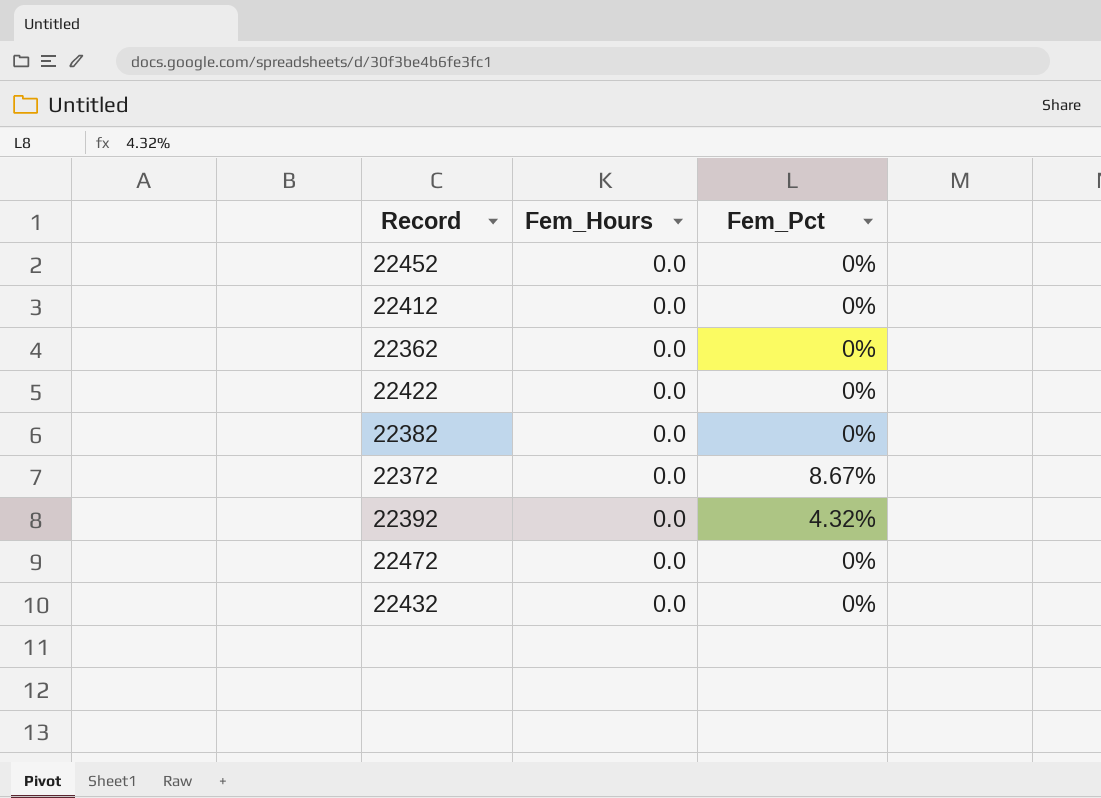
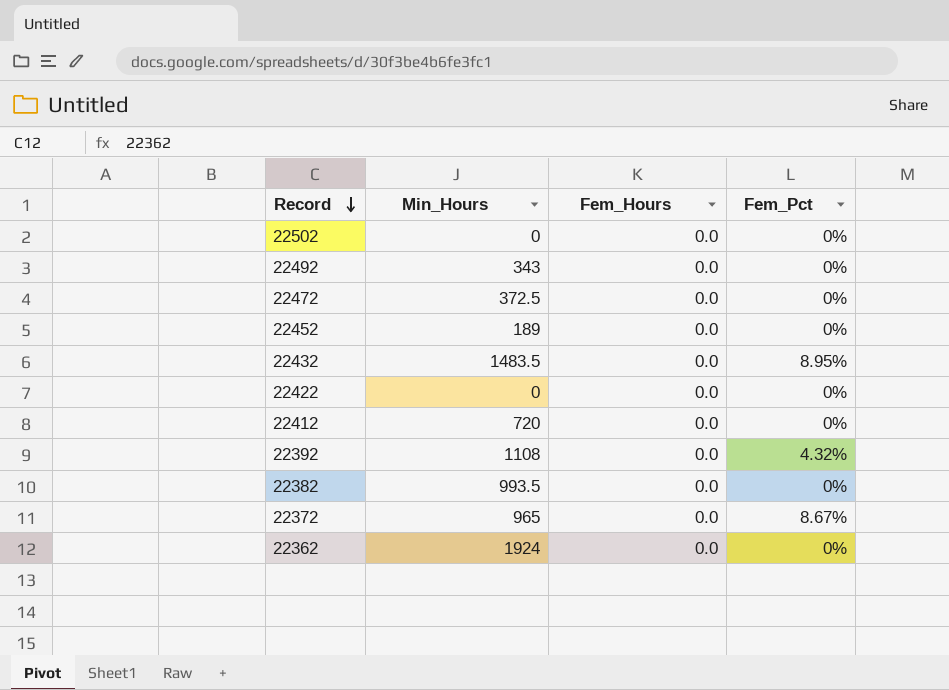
row order: none -> Record descending
column Min_Hours | position: none -> 2
row 22502: none -> 0 | 0.0 | 0%
row 22492: none -> 343 | 0.0 | 0%
22432 | Fem_Pct: 0% -> 8.95%

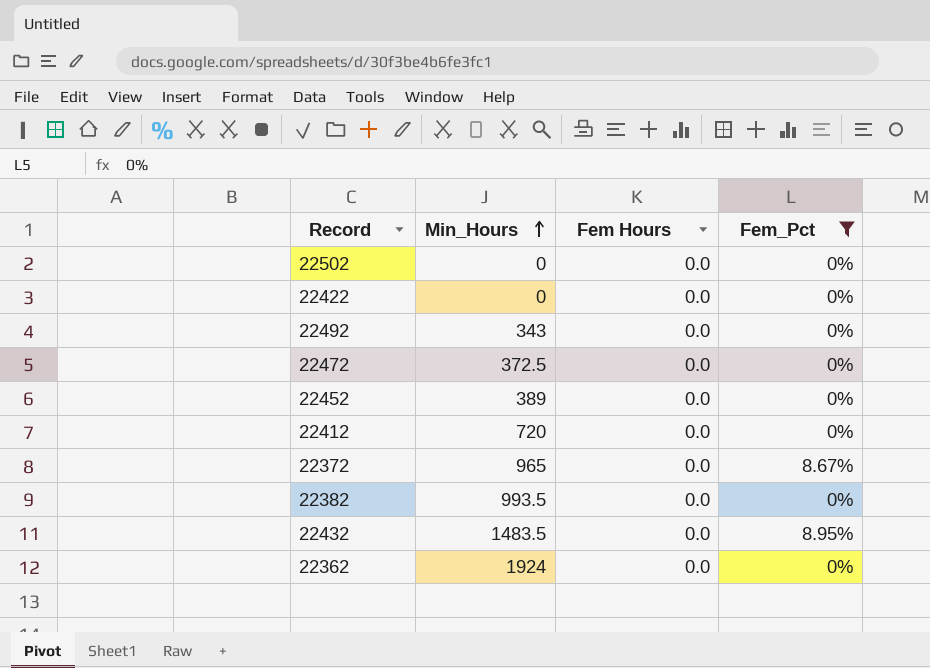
filter: none -> Fem_Pct != 4.32%
row order: Record descending -> Min_Hours ascending
column name: Fem_Hours -> Fem Hours
22452 | Min_Hours: 189 -> 389

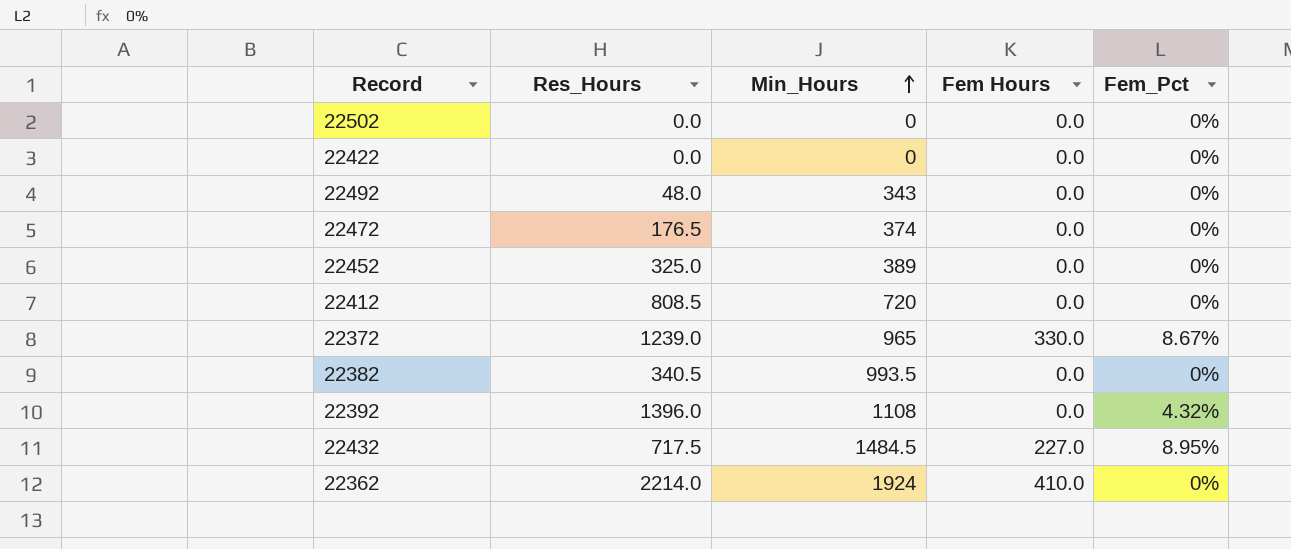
filter: Fem_Pct != 4.32% -> none
column Res_Hours | position: none -> 2
22472 | Min_Hours: 372.5 -> 374
22372 | Fem Hours: 0.0 -> 330.0
22432 | Min_Hours: 1483.5 -> 1484.5
22432 | Fem Hours: 0.0 -> 227.0
22362 | Fem Hours: 0.0 -> 410.0

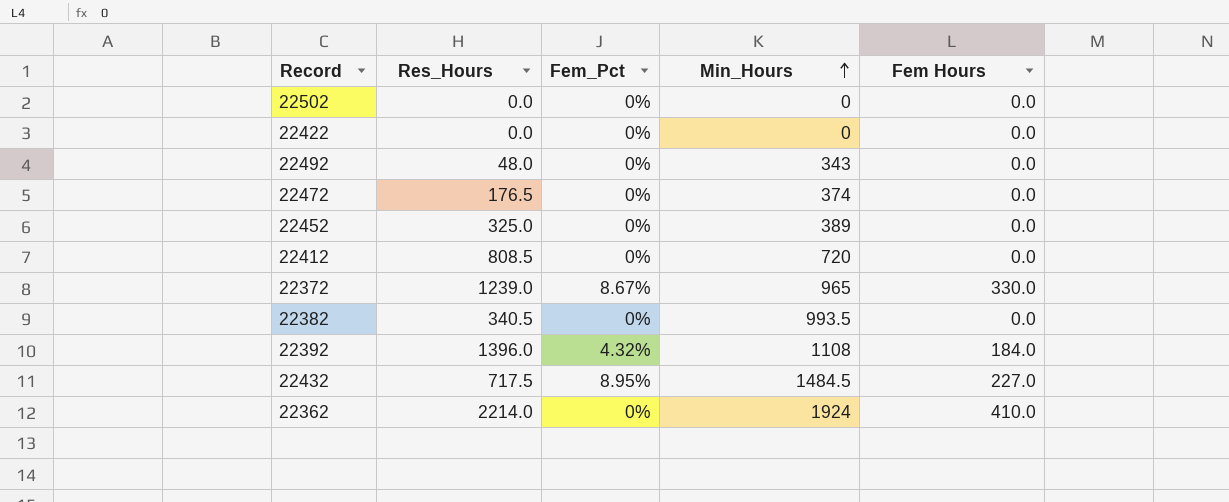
column Fem_Pct | position: 5 -> 3
22392 | Fem Hours: 0.0 -> 184.0

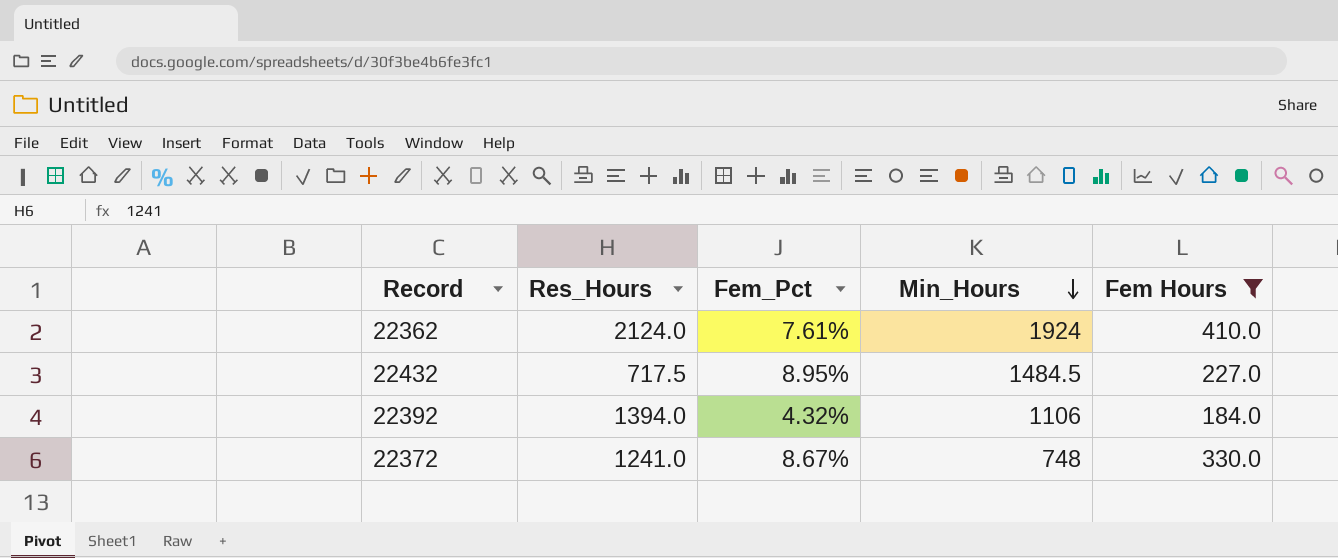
filter: none -> Fem Hours != 0.0
row order: Min_Hours ascending -> Min_Hours descending
22362 | Res_Hours: 2214.0 -> 2124.0
22362 | Fem_Pct: 0% -> 7.61%
22392 | Res_Hours: 1396.0 -> 1394.0
22392 | Min_Hours: 1108 -> 1106
22372 | Res_Hours: 1239.0 -> 1241.0
22372 | Min_Hours: 965 -> 748

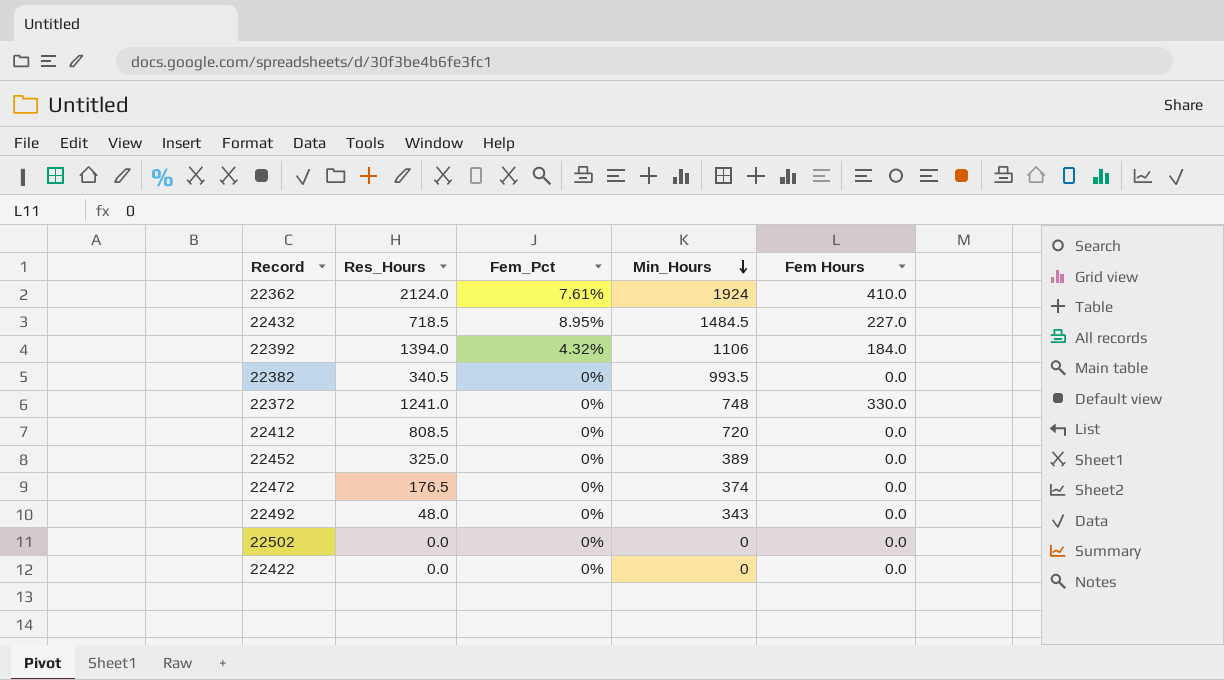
filter: Fem Hours != 0.0 -> none
22432 | Res_Hours: 717.5 -> 718.5
22372 | Fem_Pct: 8.67% -> 0%

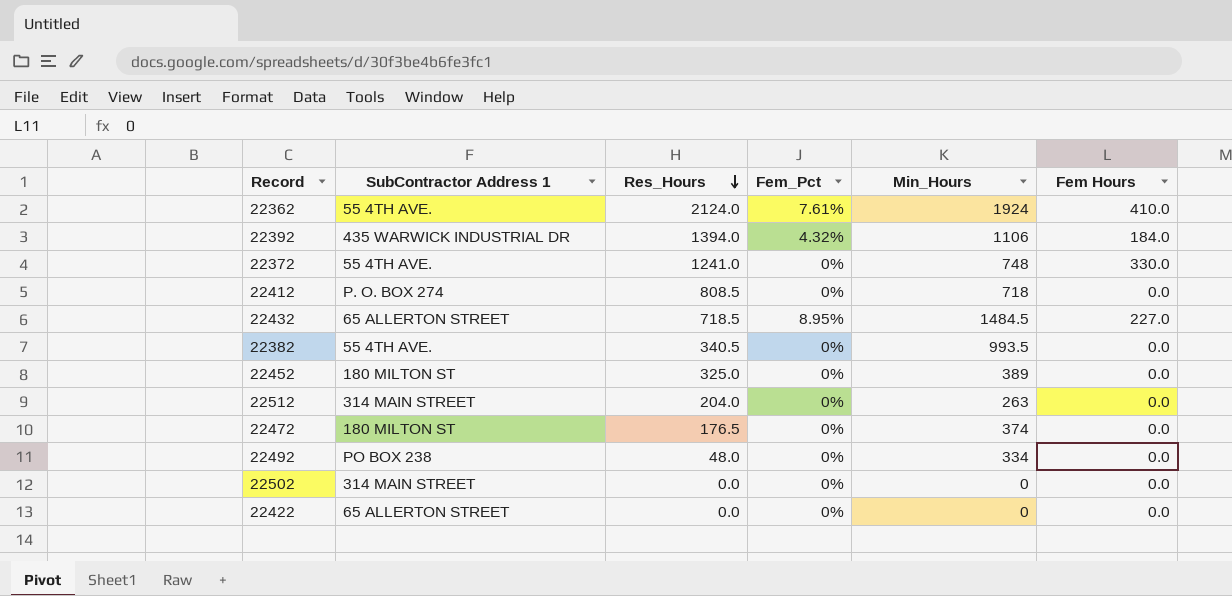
row order: Min_Hours descending -> Res_Hours descending
column SubContractor Address 1 | position: none -> 2
22412 | Min_Hours: 720 -> 718
row 22512: none -> 314 MAIN STREET | 204.0 | 0% | 263 | 0.0
22492 | Min_Hours: 343 -> 334

